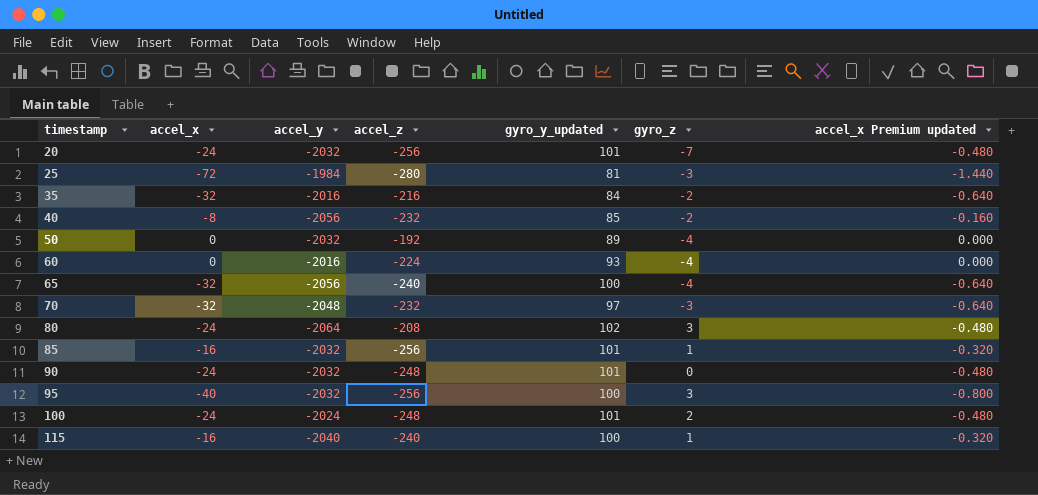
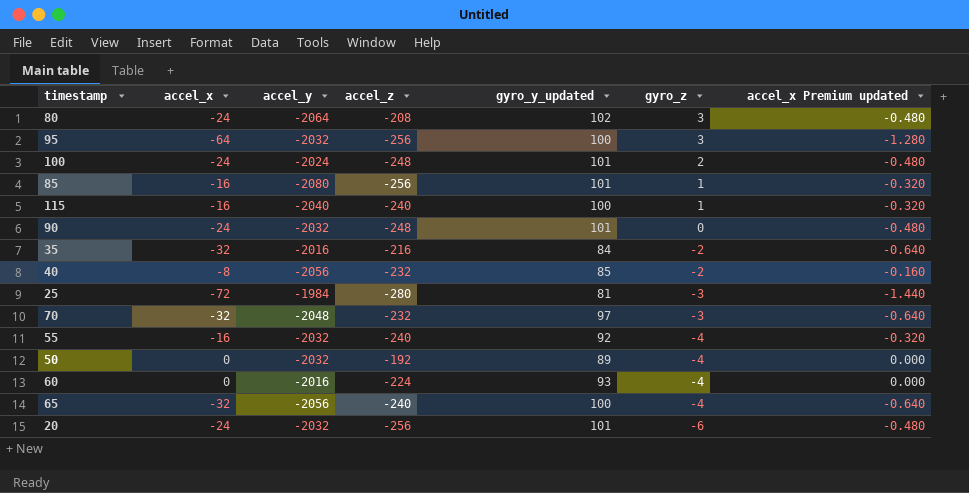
row order: timestamp ascending -> gyro_z descending
95 | accel_x: -40 -> -64
95 | accel_x Premium updated: -0.800 -> -1.280
85 | accel_y: -2032 -> -2080
row 55: none -> -16 | -2032 | -240 | 92 | -4 | -0.320
20 | gyro_z: -7 -> -6

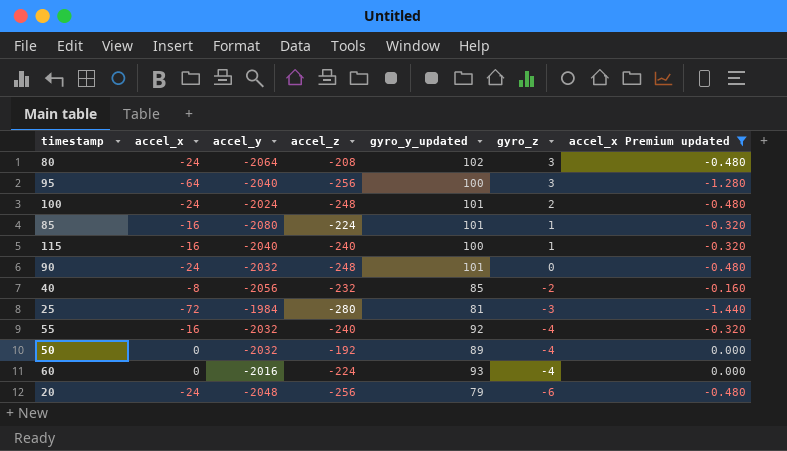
filter: none -> accel_x Premium updated != -0.640
95 | accel_y: -2032 -> -2040
85 | accel_z: -256 -> -224
20 | accel_y: -2032 -> -2048
20 | gyro_y_updated: 101 -> 79

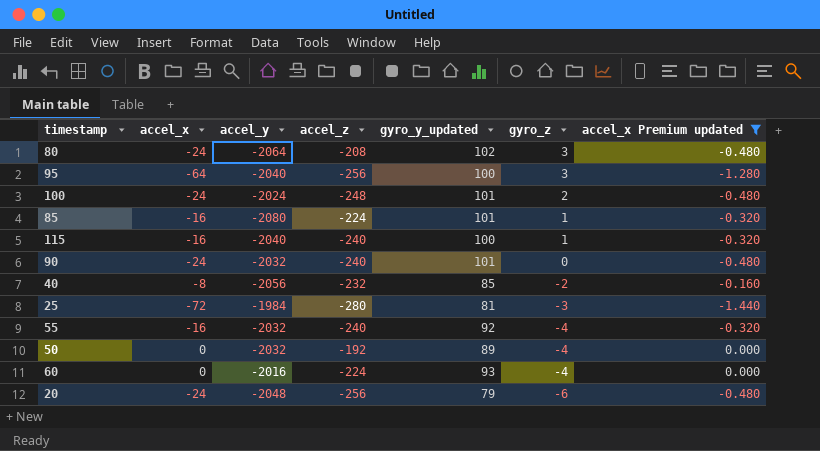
90 | accel_z: -248 -> -240

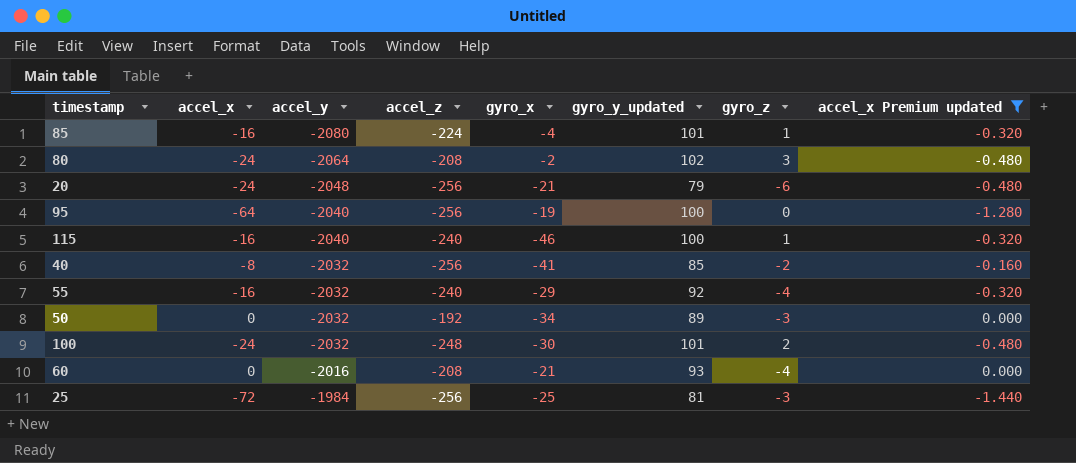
row order: gyro_z descending -> accel_y ascending
column gyro_x | position: none -> 5
row 90: -24 | -2032 | -240 | 101 | 0 | -0.480 -> none
95 | gyro_z: 3 -> 0
40 | accel_y: -2056 -> -2032
40 | accel_z: -232 -> -256
50 | gyro_z: -4 -> -3
100 | accel_y: -2024 -> -2032
60 | accel_z: -224 -> -208
25 | accel_z: -280 -> -256

